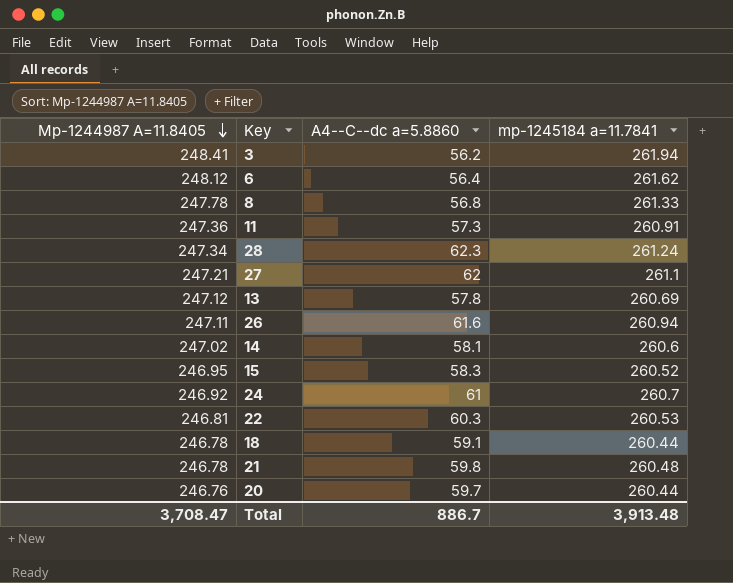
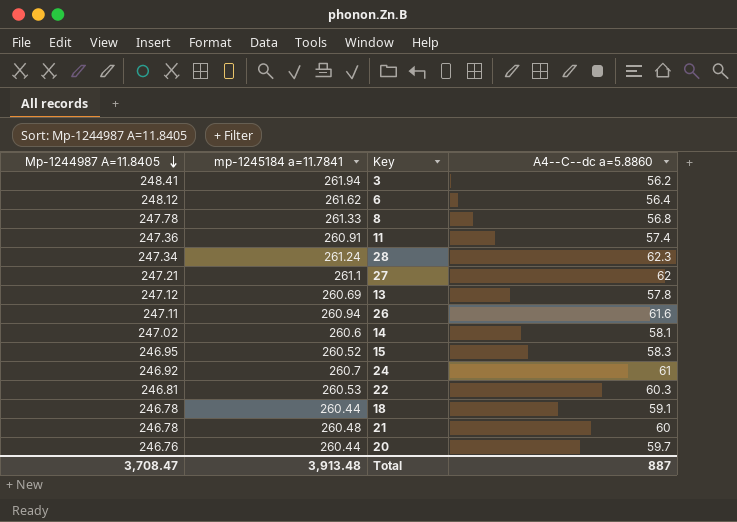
column mp-1245184 a=11.7841 | position: 4 -> 2
11 | A4--C--dc a=5.8860: 57.3 -> 57.4
21 | A4--C--dc a=5.8860: 59.8 -> 60
Total | A4--C--dc a=5.8860: 886.7 -> 887

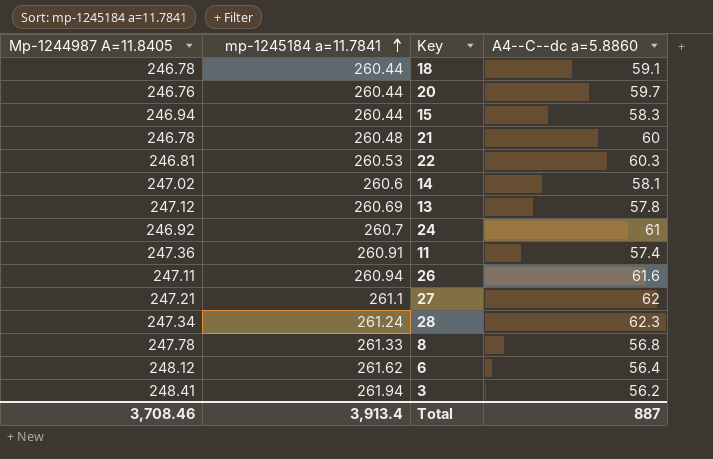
row order: Mp-1244987 A=11.8405 descending -> mp-1245184 a=11.7841 ascending
15 | Mp-1244987 A=11.8405: 246.95 -> 246.94
15 | mp-1245184 a=11.7841: 260.52 -> 260.44
Total | Mp-1244987 A=11.8405: 3,708.47 -> 3,708.46
Total | mp-1245184 a=11.7841: 3,913.48 -> 3,913.4

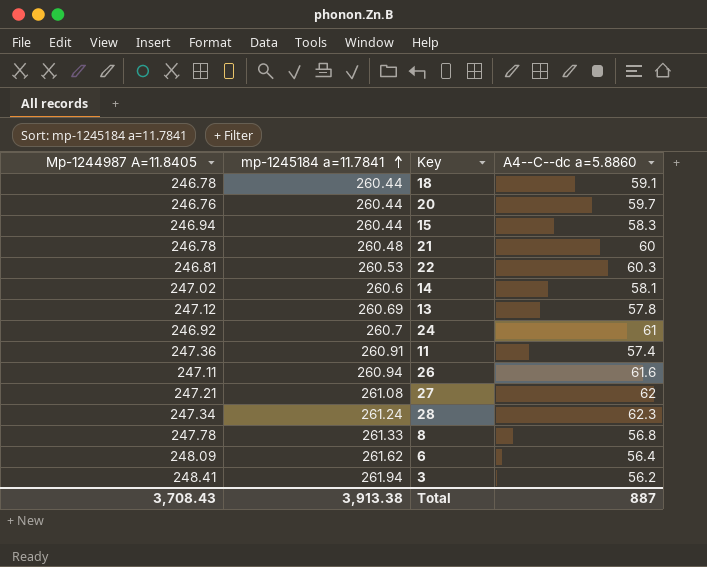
27 | mp-1245184 a=11.7841: 261.1 -> 261.08
6 | Mp-1244987 A=11.8405: 248.12 -> 248.09
Total | Mp-1244987 A=11.8405: 3,708.46 -> 3,708.43
Total | mp-1245184 a=11.7841: 3,913.4 -> 3,913.38

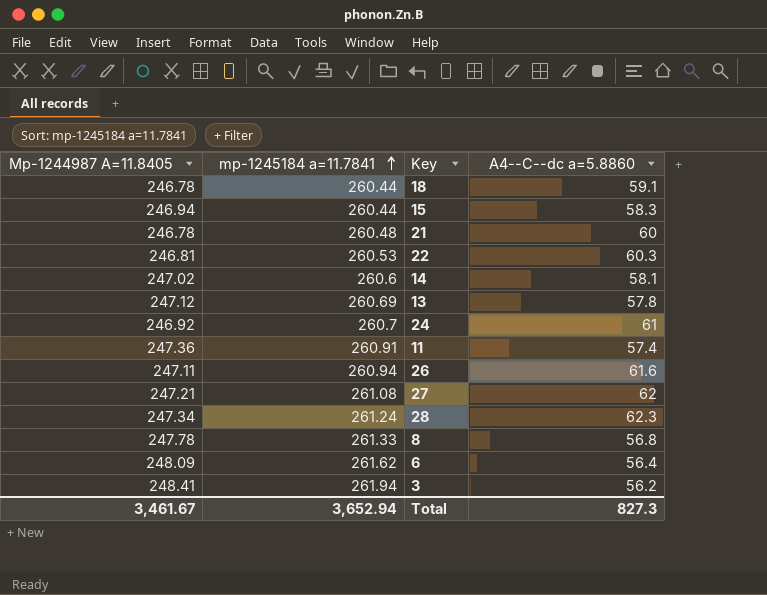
row 20: 246.76 | 260.44 | 59.7 -> none
Total | Mp-1244987 A=11.8405: 3,708.43 -> 3,461.67
Total | mp-1245184 a=11.7841: 3,913.38 -> 3,652.94
Total | A4--C--dc a=5.8860: 887 -> 827.3

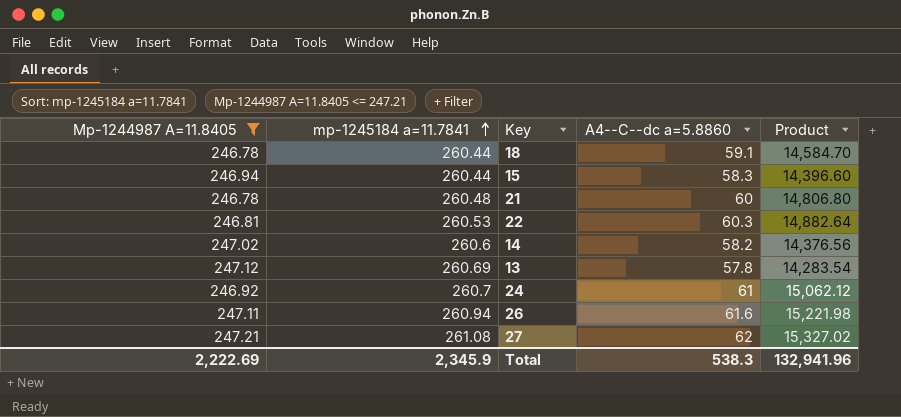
filter: none -> Mp-1244987 A=11.8405 <= 247.21
column Product | formula: none -> [Mp-1244987 A=11.8405] * [A4--C--dc a=5.8860]
14 | A4--C--dc a=5.8860: 58.1 -> 58.2
Total | Mp-1244987 A=11.8405: 3,461.67 -> 2,222.69
Total | mp-1245184 a=11.7841: 3,652.94 -> 2,345.9
Total | A4--C--dc a=5.8860: 827.3 -> 538.3

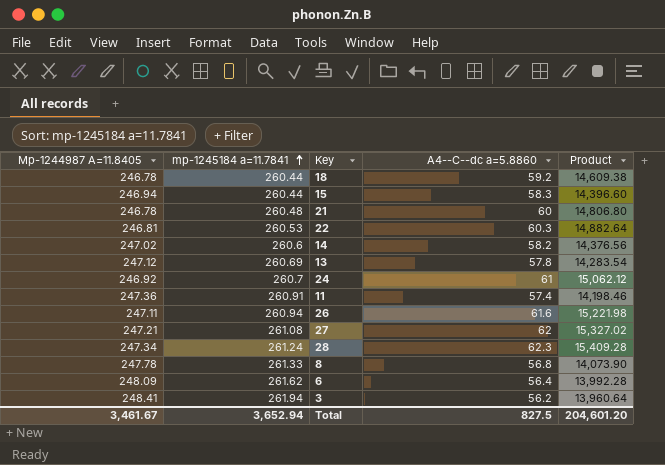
filter: Mp-1244987 A=11.8405 <= 247.21 -> none
18 | A4--C--dc a=5.8860: 59.1 -> 59.2
18 | Product: 14,584.70 -> 14,609.38
Total | Mp-1244987 A=11.8405: 2,222.69 -> 3,461.67
Total | mp-1245184 a=11.7841: 2,345.9 -> 3,652.94
Total | A4--C--dc a=5.8860: 538.3 -> 827.5
Total | Product: 132,941.96 -> 204,601.20

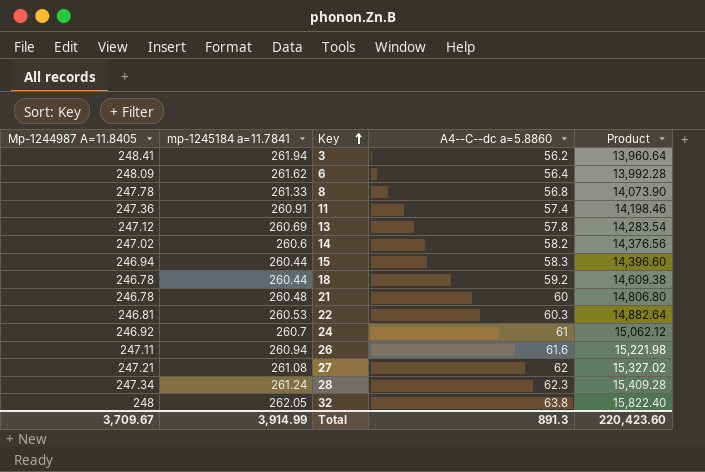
row order: mp-1245184 a=11.7841 ascending -> Key ascending
row 32: none -> 248 | 262.05 | 63.8 | 15,822.40
Total | Mp-1244987 A=11.8405: 3,461.67 -> 3,709.67
Total | mp-1245184 a=11.7841: 3,652.94 -> 3,914.99
Total | A4--C--dc a=5.8860: 827.5 -> 891.3
Total | Product: 204,601.20 -> 220,423.60

